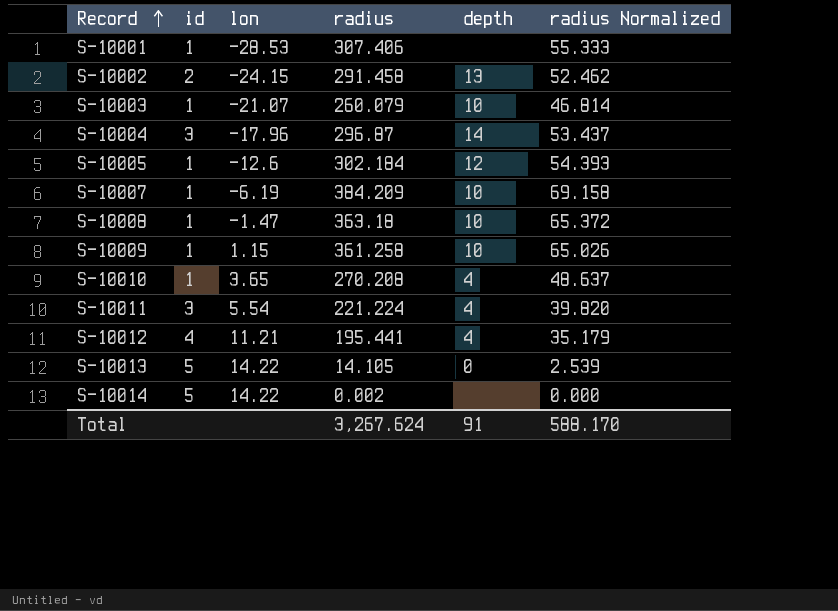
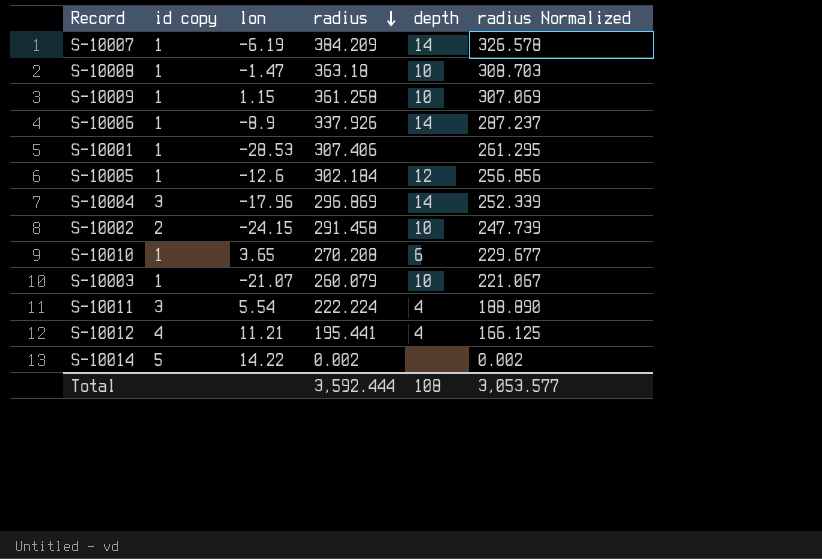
row order: Record ascending -> radius descending
column name: id -> id copy
column radius Normalized | formula: [radius] * 0.18 -> [radius] * 0.85
row S-10013: 5 | 14.22 | 14.105 | 0 | 2.539 -> none
S-10007 | depth: 10 -> 14
row S-10006: none -> 1 | -8.9 | 337.926 | 14 | 287.237
S-10004 | radius: 296.87 -> 296.869
S-10002 | depth: 13 -> 10
S-10010 | depth: 4 -> 6
S-10011 | radius: 221.224 -> 222.224
Total | radius: 3,267.624 -> 3,592.444
Total | depth: 91 -> 108
Total | radius Normalized: 588.170 -> 3,053.577

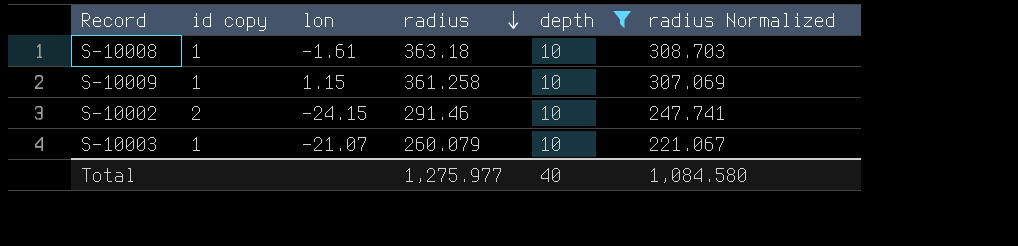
filter: none -> depth = 10
S-10008 | lon: -1.47 -> -1.61
S-10002 | radius: 291.458 -> 291.46
S-10002 | radius Normalized: 247.739 -> 247.741
Total | radius: 3,592.444 -> 1,275.977
Total | depth: 108 -> 40
Total | radius Normalized: 3,053.577 -> 1,084.580

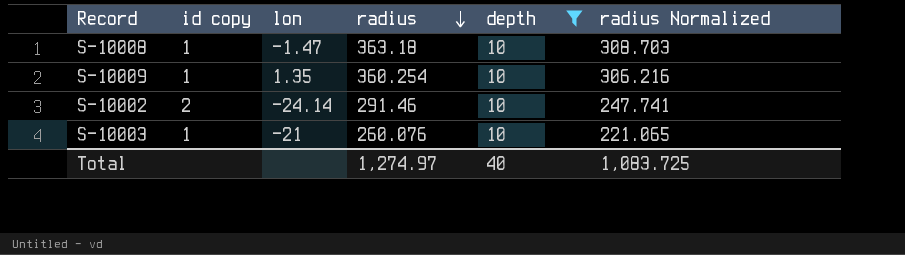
S-10008 | lon: -1.61 -> -1.47
S-10009 | lon: 1.15 -> 1.35
S-10009 | radius: 361.258 -> 360.254
S-10009 | radius Normalized: 307.069 -> 306.216
S-10002 | lon: -24.15 -> -24.14
S-10003 | lon: -21.07 -> -21
S-10003 | radius: 260.079 -> 260.076
S-10003 | radius Normalized: 221.067 -> 221.065
Total | radius: 1,275.977 -> 1,274.97
Total | radius Normalized: 1,084.580 -> 1,083.725

